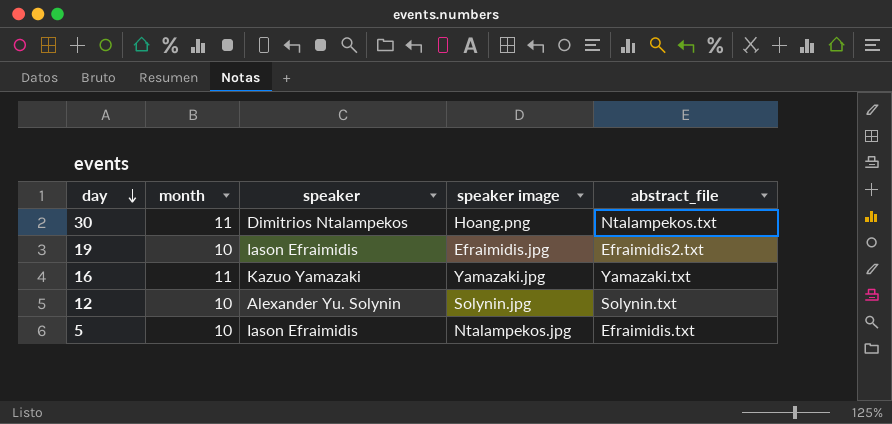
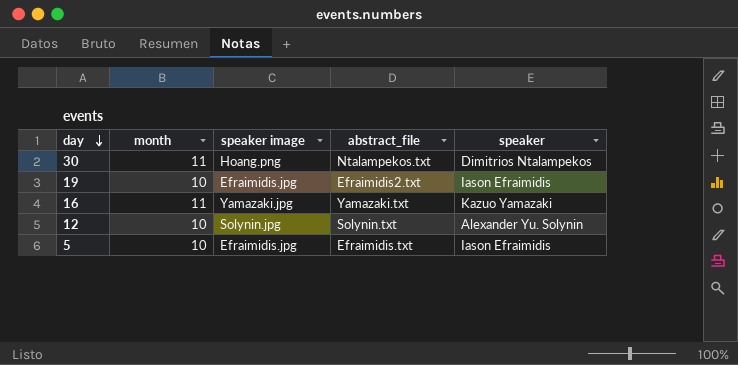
column speaker | position: 3 -> 5
5 | speaker image: Ntalampekos.jpg -> Efraimidis.jpg

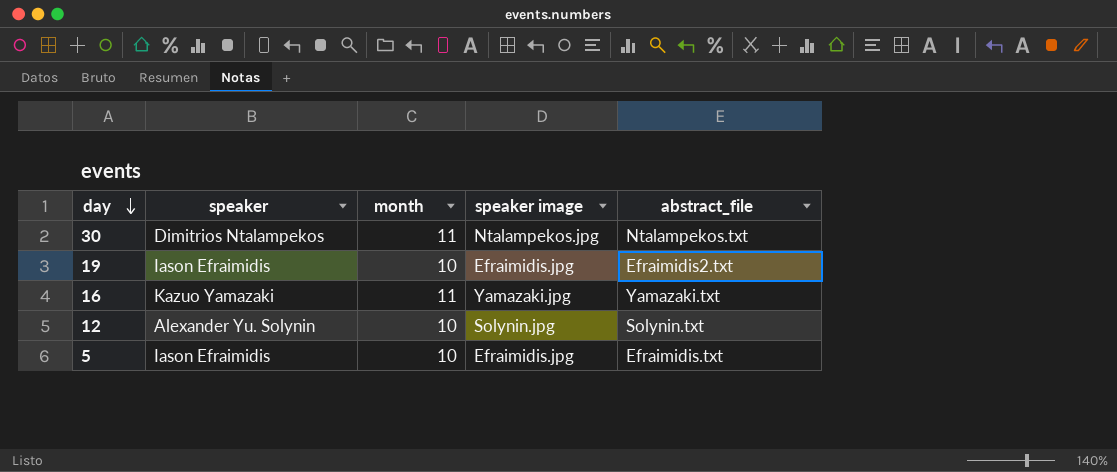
column speaker | position: 5 -> 2
30 | speaker image: Hoang.png -> Ntalampekos.jpg

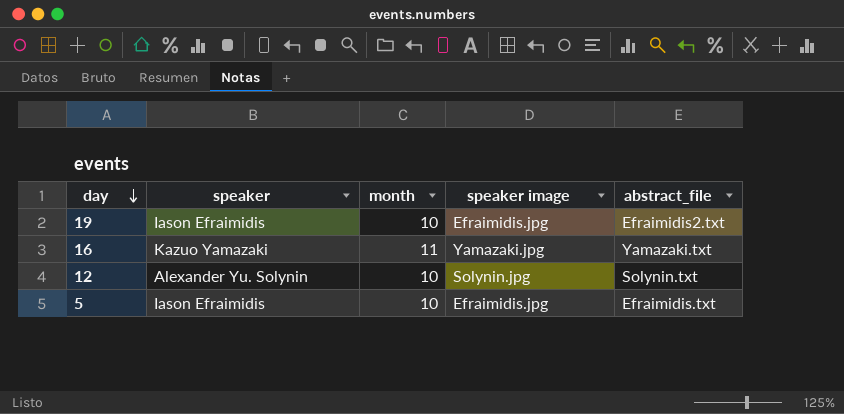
row 30: Dimitrios Ntalampekos | 11 | Ntalampekos.jpg | Ntalampekos.txt -> none

